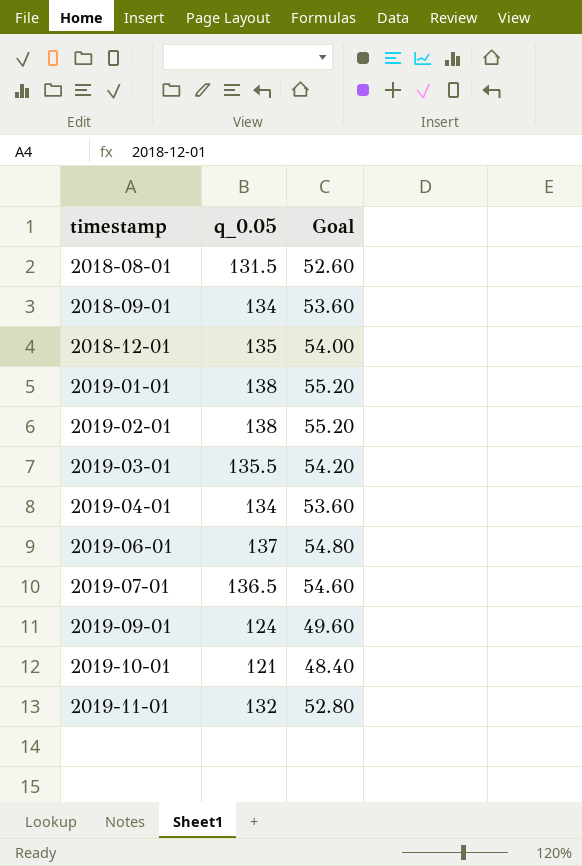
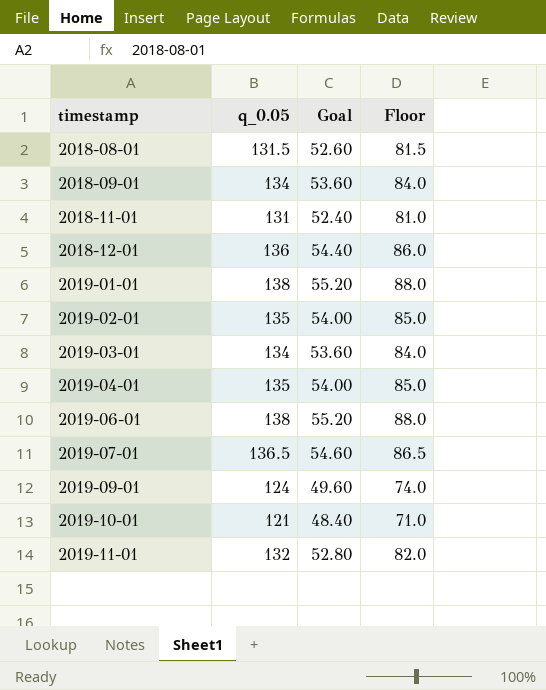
column Floor | formula: none -> [q_0.05] - 50
row 2018-11-01: none -> 131 | 52.40 | 81.0
2018-12-01 | q_0.05: 135 -> 136
2018-12-01 | Goal: 54.00 -> 54.40
2019-02-01 | q_0.05: 138 -> 135
2019-02-01 | Goal: 55.20 -> 54.00
2019-03-01 | q_0.05: 135.5 -> 134
2019-03-01 | Goal: 54.20 -> 53.60
2019-04-01 | q_0.05: 134 -> 135
2019-04-01 | Goal: 53.60 -> 54.00
2019-06-01 | q_0.05: 137 -> 138
2019-06-01 | Goal: 54.80 -> 55.20

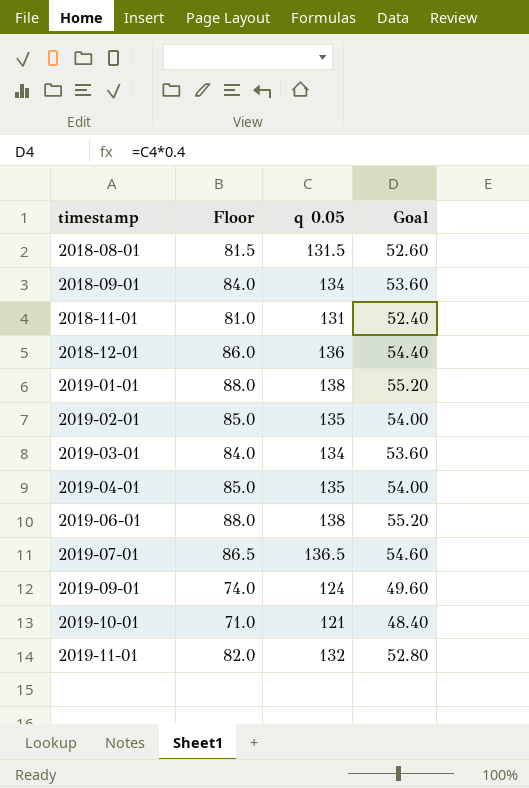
column Floor | position: 4 -> 2
column name: q_0.05 -> q 0.05

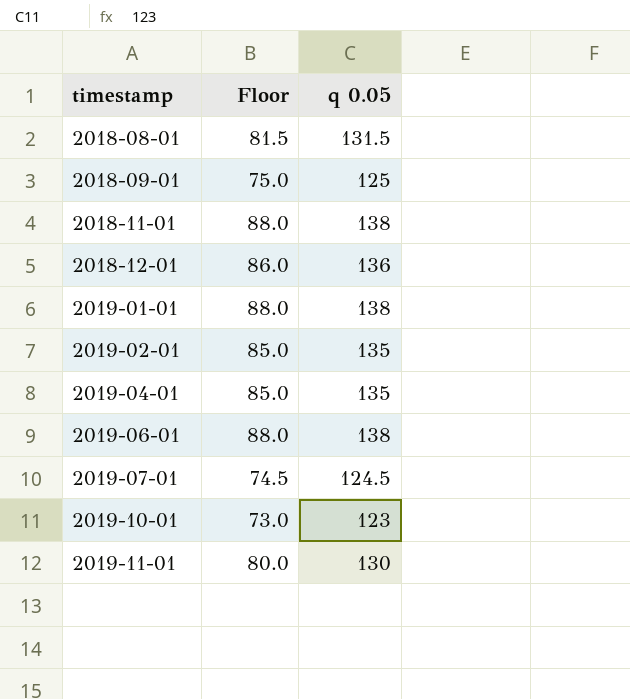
column Goal | formula: [q 0.05] * 0.4 -> none
row 2019-03-01: 84.0 | 134 | 53.60 -> none
row 2019-09-01: 74.0 | 124 | 49.60 -> none
2018-09-01 | Floor: 84.0 -> 75.0
2018-09-01 | q 0.05: 134 -> 125
2018-11-01 | Floor: 81.0 -> 88.0
2018-11-01 | q 0.05: 131 -> 138
2019-07-01 | Floor: 86.5 -> 74.5
2019-07-01 | q 0.05: 136.5 -> 124.5
2019-10-01 | Floor: 71.0 -> 73.0
2019-10-01 | q 0.05: 121 -> 123
2019-11-01 | Floor: 82.0 -> 80.0
2019-11-01 | q 0.05: 132 -> 130

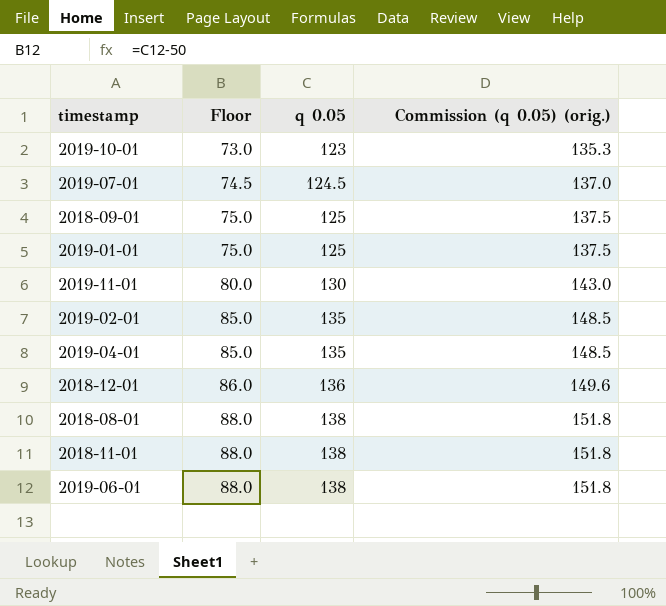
row order: timestamp ascending -> Floor ascending
column Commission (q 0.05) (orig.) | formula: none -> [q 0.05] * 1.1
2019-01-01 | Floor: 88.0 -> 75.0
2019-01-01 | q 0.05: 138 -> 125
2018-08-01 | Floor: 81.5 -> 88.0
2018-08-01 | q 0.05: 131.5 -> 138

